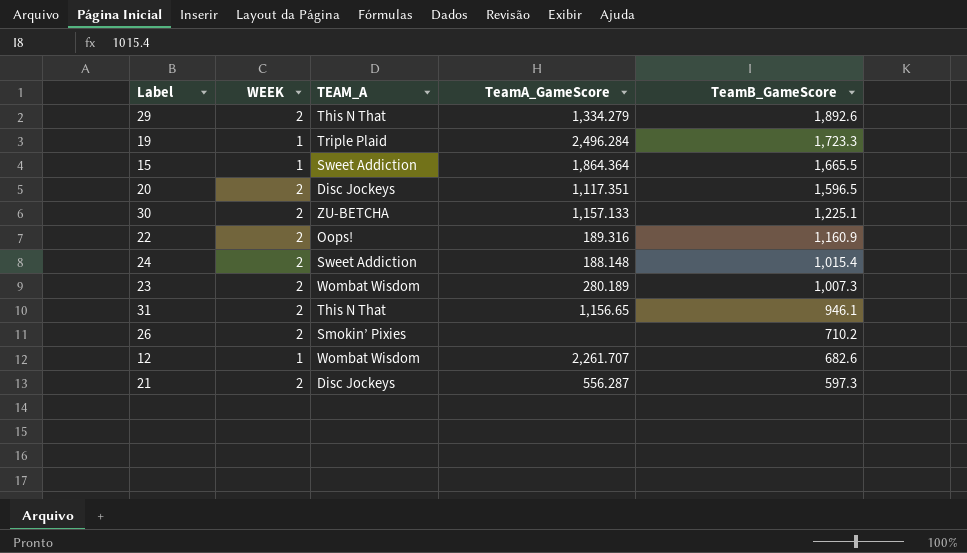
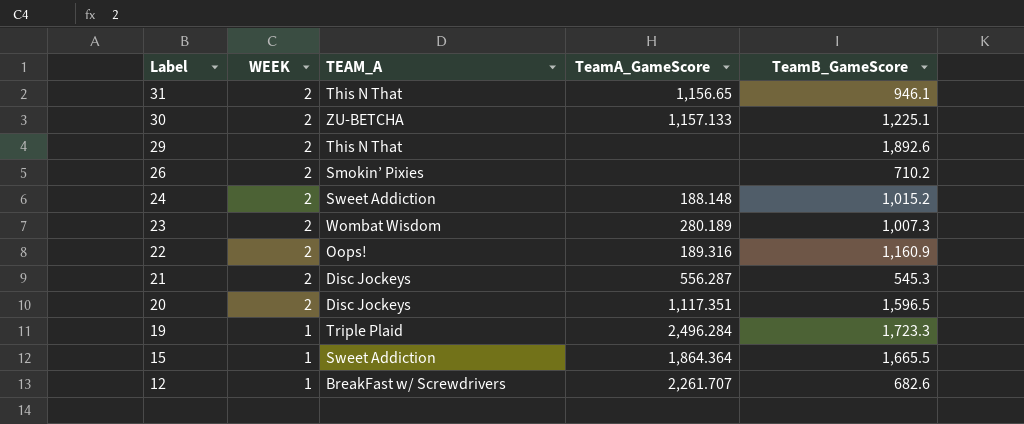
row order: TeamB_GameScore descending -> Label descending
29 | TeamA_GameScore: 1,334.279 -> none
24 | TeamB_GameScore: 1,015.4 -> 1,015.2
21 | TeamB_GameScore: 597.3 -> 545.3
12 | TEAM_A: Wombat Wisdom -> BreakFast w/ Screwdrivers

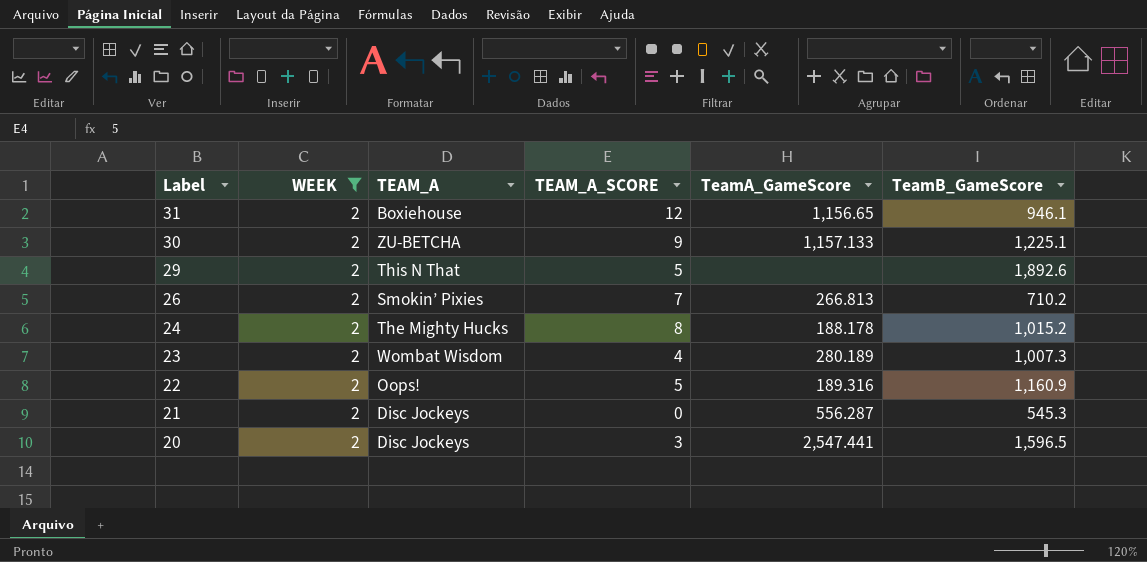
filter: none -> WEEK = 2
column TEAM_A_SCORE | position: none -> 4
31 | TEAM_A: This N That -> Boxiehouse
26 | TeamA_GameScore: none -> 266.813
24 | TEAM_A: Sweet Addiction -> The Mighty Hucks
24 | TeamA_GameScore: 188.148 -> 188.178
20 | TeamA_GameScore: 1,117.351 -> 2,547.441

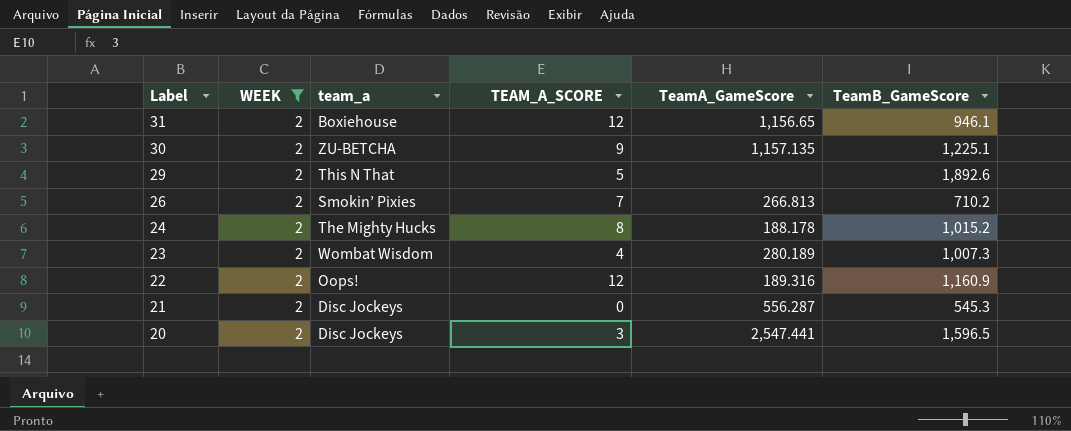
column name: TEAM_A -> team_a
30 | TeamA_GameScore: 1,157.133 -> 1,157.135
22 | TEAM_A_SCORE: 5 -> 12

